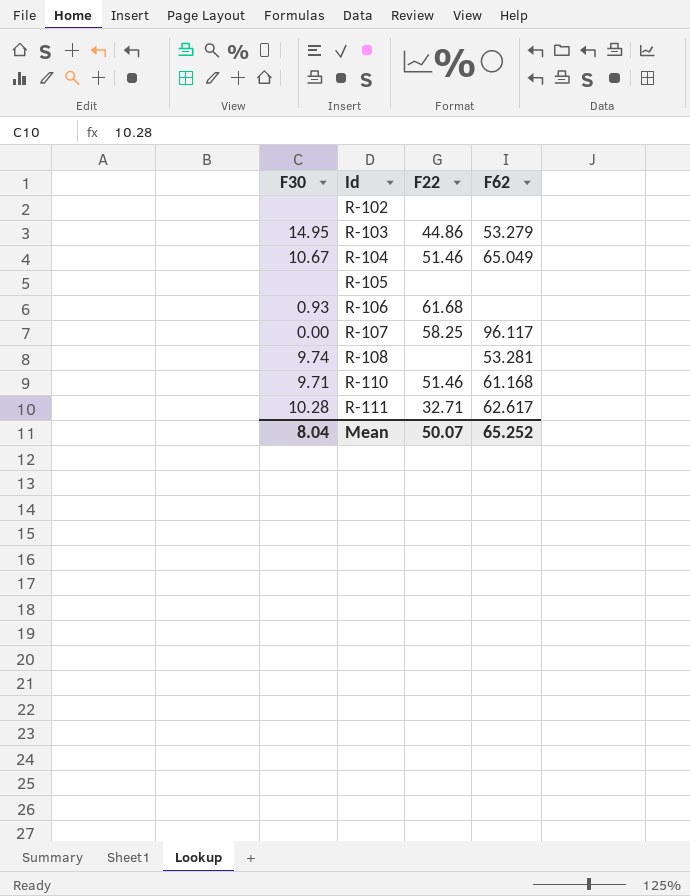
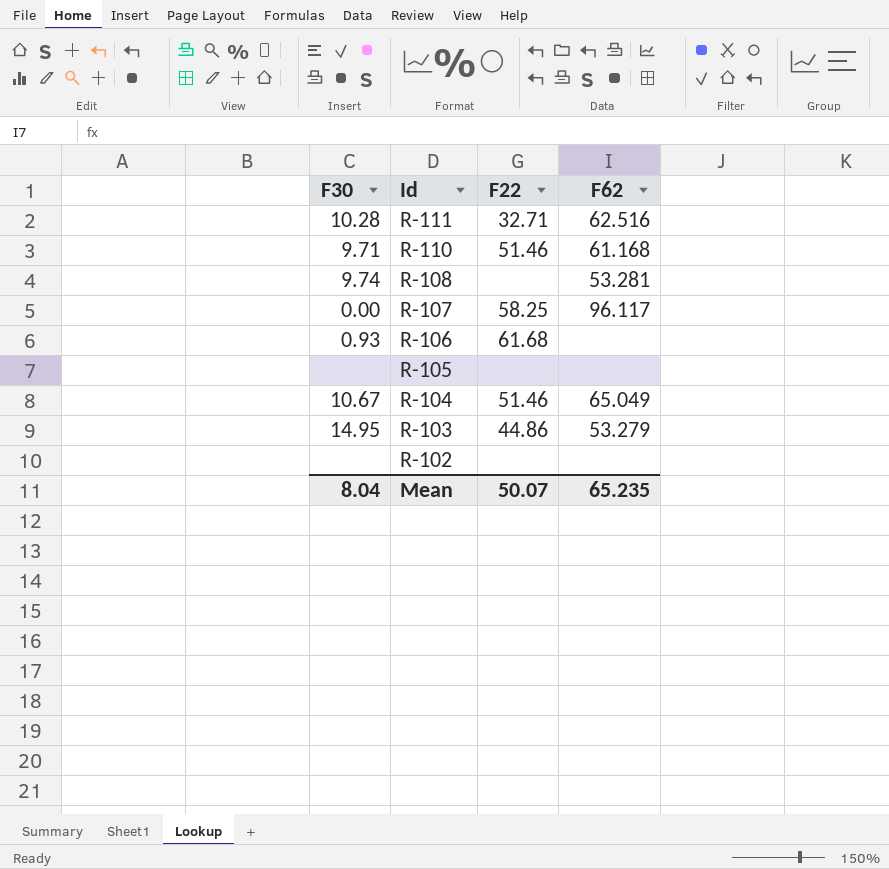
row order: Id ascending -> Id descending
R-111 | F62: 62.617 -> 62.516
Mean | F62: 65.252 -> 65.235

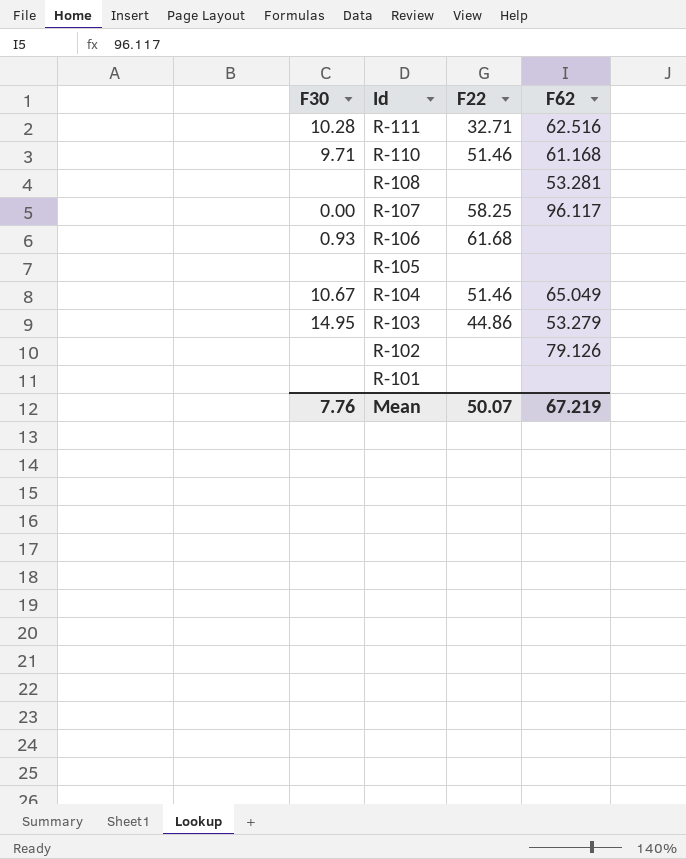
R-108 | F30: 9.74 -> none
R-102 | F62: none -> 79.126
row R-101: none -> none | none | none
Mean | F30: 8.04 -> 7.76
Mean | F62: 65.235 -> 67.219

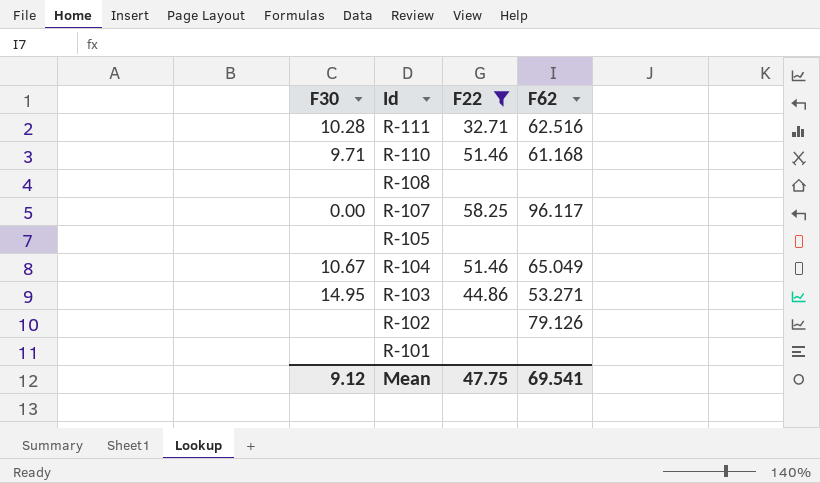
filter: none -> F22 != 61.68
R-108 | F62: 53.281 -> none
R-103 | F62: 53.279 -> 53.271
Mean | F30: 7.76 -> 9.12
Mean | F22: 50.07 -> 47.75
Mean | F62: 67.219 -> 69.541

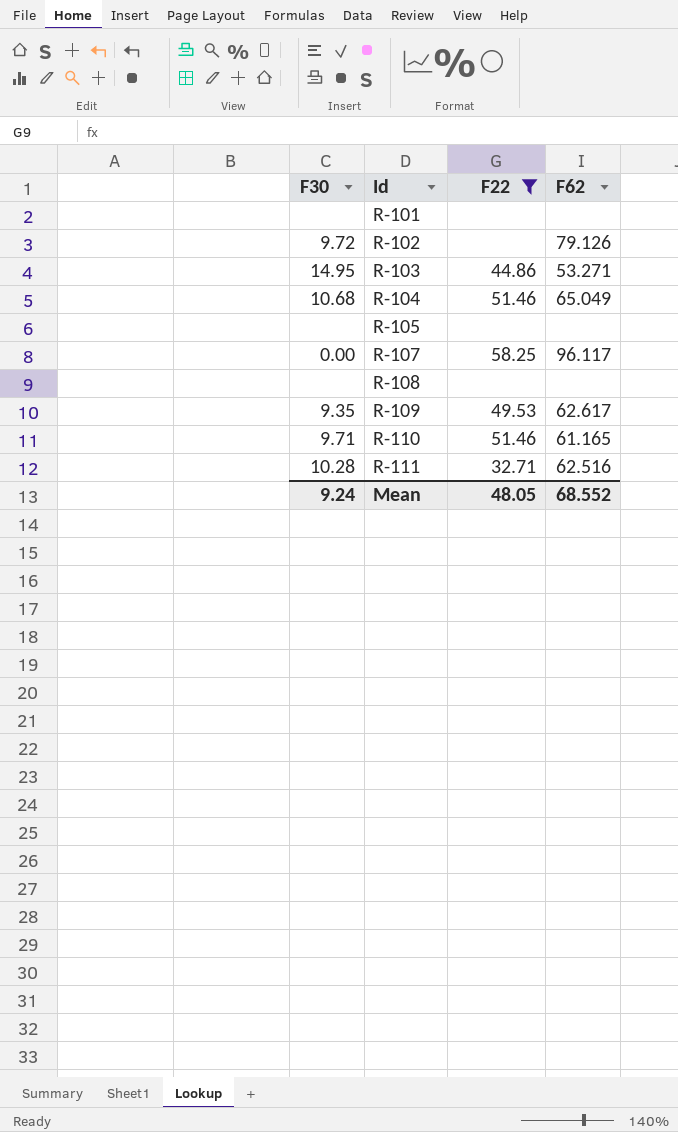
row order: Id descending -> Id ascending
R-102 | F30: none -> 9.72
R-104 | F30: 10.67 -> 10.68
row R-109: none -> 9.35 | 49.53 | 62.617
R-110 | F62: 61.168 -> 61.165
Mean | F30: 9.12 -> 9.24
Mean | F22: 47.75 -> 48.05
Mean | F62: 69.541 -> 68.552

